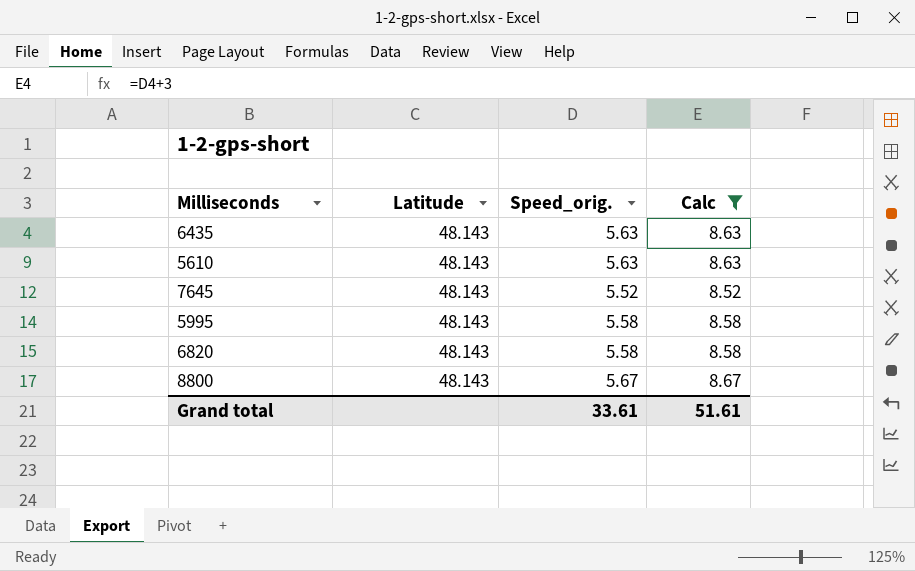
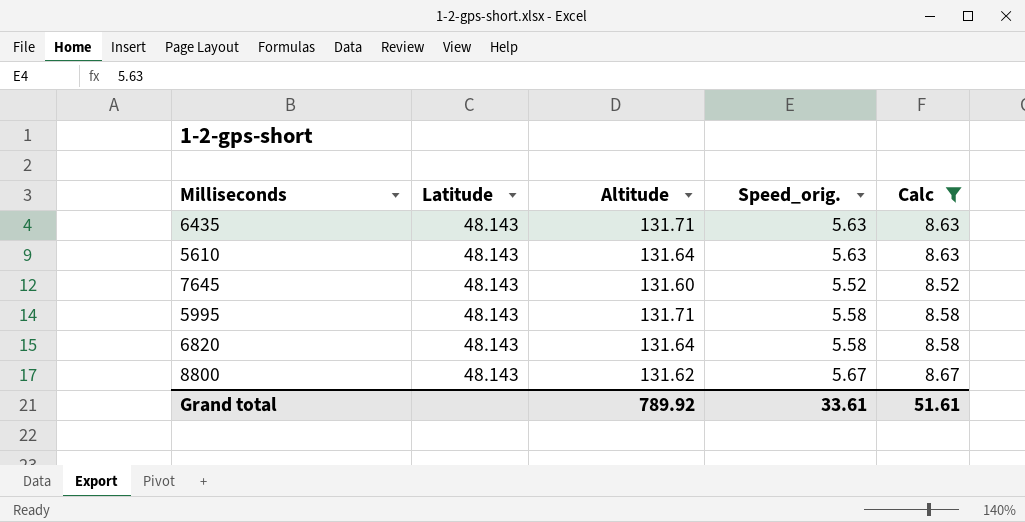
column Altitude | position: none -> 3

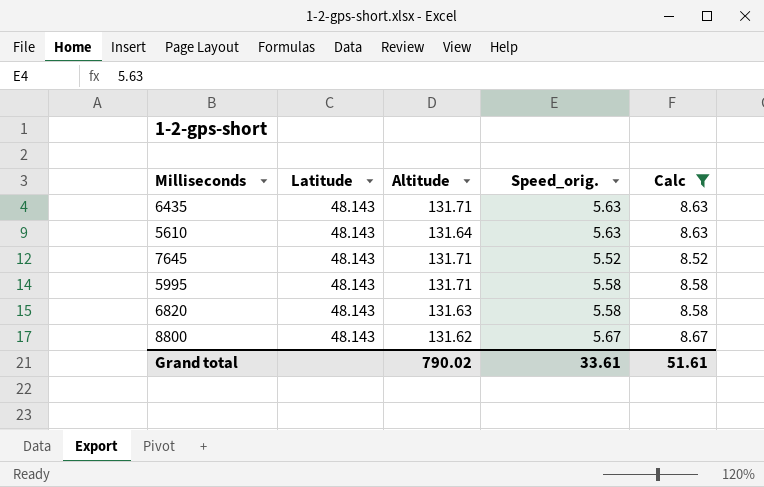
7645 | Altitude: 131.60 -> 131.71
6820 | Altitude: 131.64 -> 131.63
Grand total | Altitude: 789.92 -> 790.02

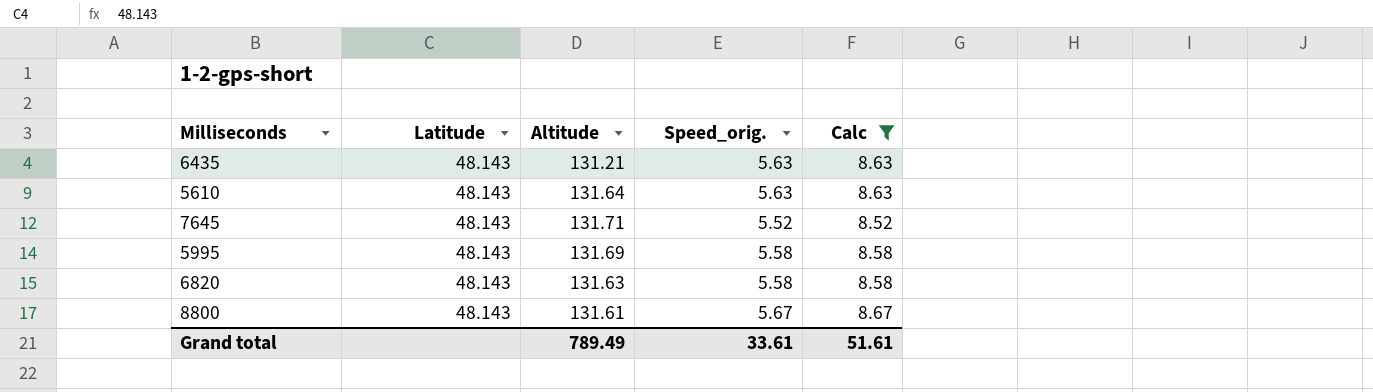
6435 | Altitude: 131.71 -> 131.21
5995 | Altitude: 131.71 -> 131.69
8800 | Altitude: 131.62 -> 131.61
Grand total | Altitude: 790.02 -> 789.49

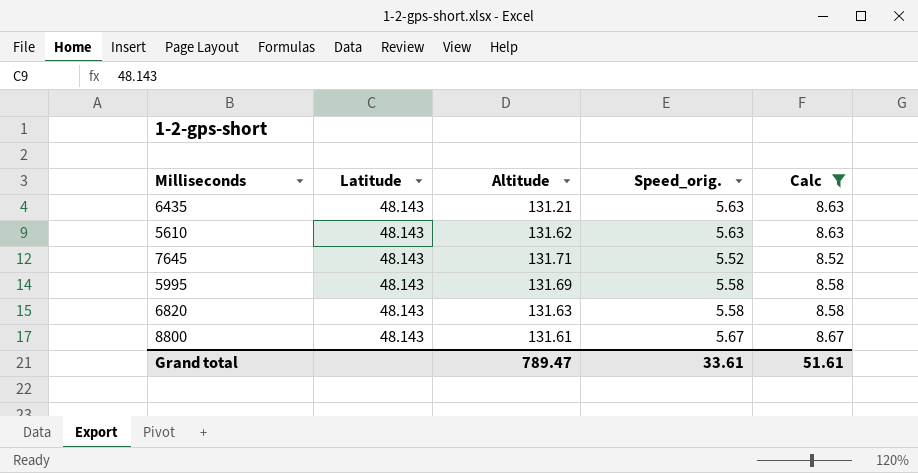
5610 | Altitude: 131.64 -> 131.62
Grand total | Altitude: 789.49 -> 789.47

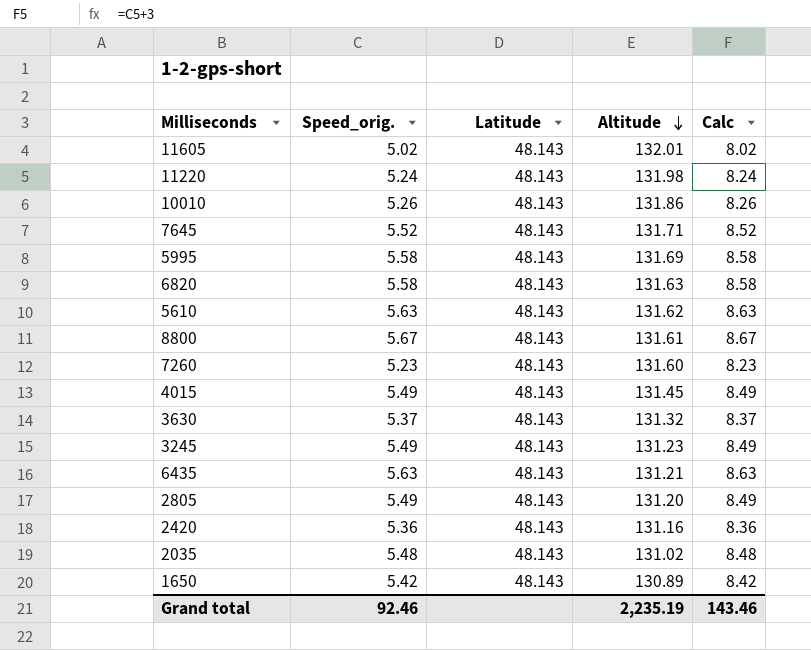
filter: Calc >= 8.52 -> none
row order: none -> Altitude descending
column Speed_orig. | position: 4 -> 2
Grand total | Speed_orig.: 33.61 -> 92.46
Grand total | Altitude: 789.47 -> 2,235.19
Grand total | Calc: 51.61 -> 143.46

